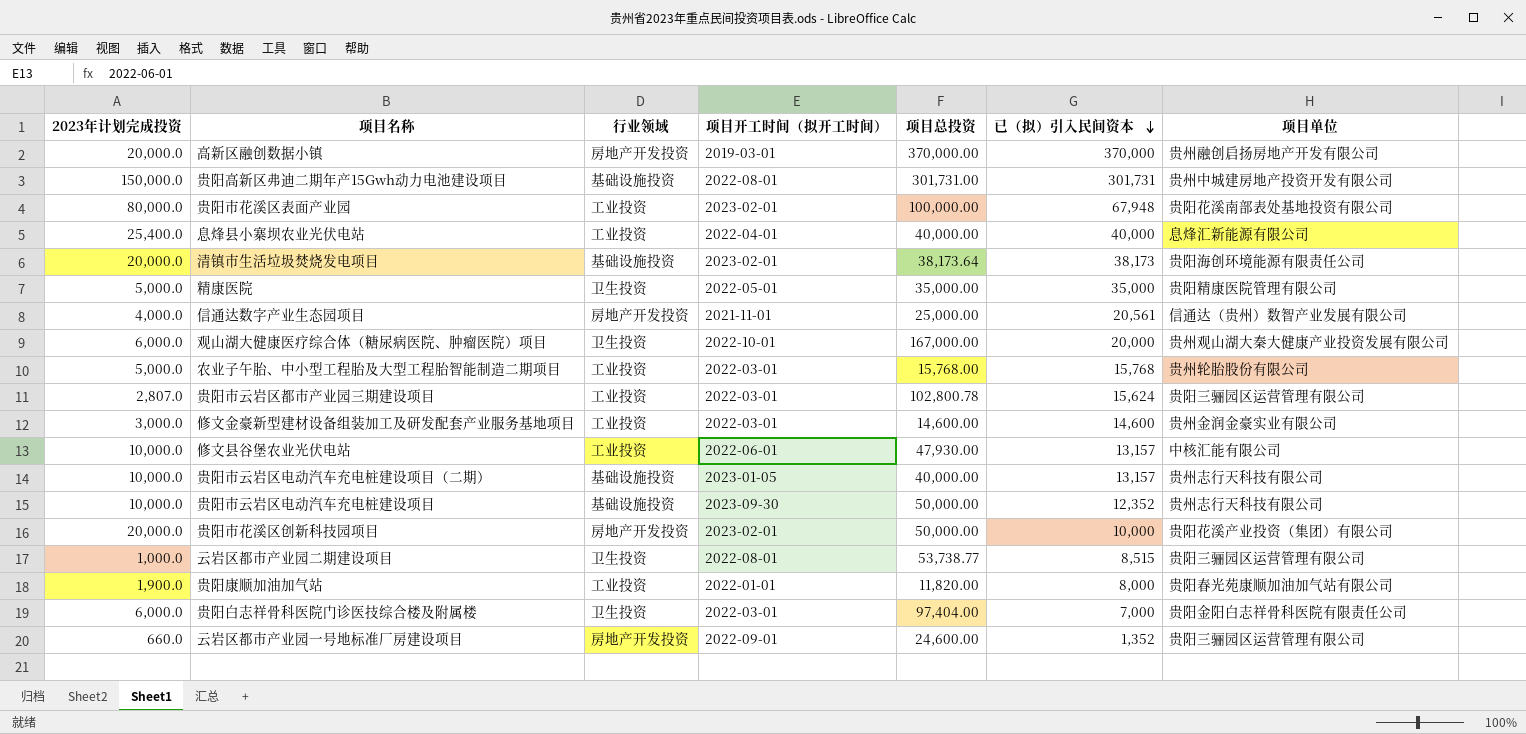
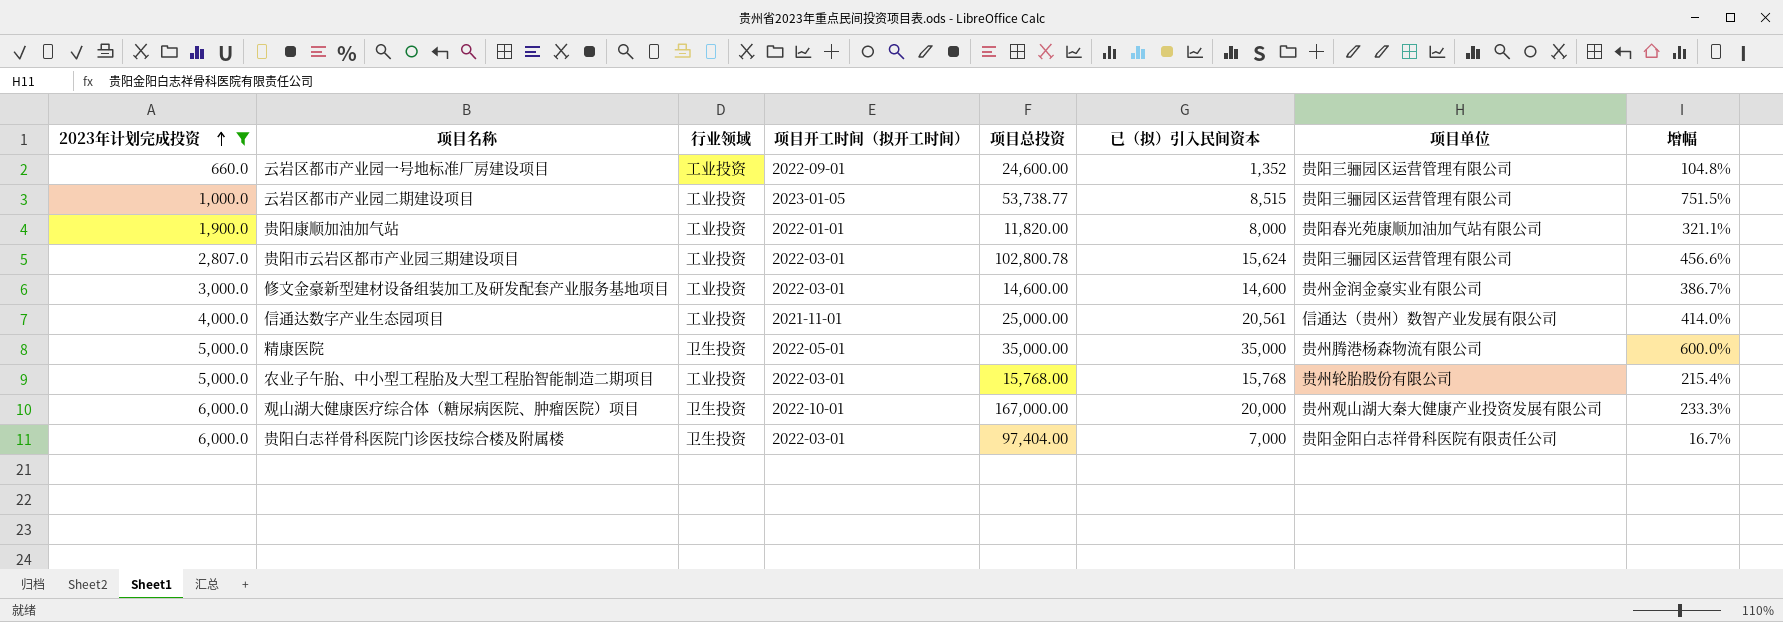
filter: none -> 2023年计划完成投资 <= 6,000.0
row order: 已（拟）引入民间资本 descending -> 2023年计划完成投资 ascending
column 增幅 | formula: none -> ([已（拟）引入民间资本] - [2023年计划完成投资]) / [2023年计划完成投资]
云岩区都市产业园一号地标准厂房建设项目 | 行业领域: 房地产开发投资 -> 工业投资
云岩区都市产业园二期建设项目 | 行业领域: 卫生投资 -> 工业投资
云岩区都市产业园二期建设项目 | 项目开工时间（拟开工时间）: 2022-08-01 -> 2023-01-05
信通达数字产业生态园项目 | 行业领域: 房地产开发投资 -> 工业投资
精康医院 | 项目单位: 贵阳精康医院管理有限公司 -> 贵州腾港杨森物流有限公司

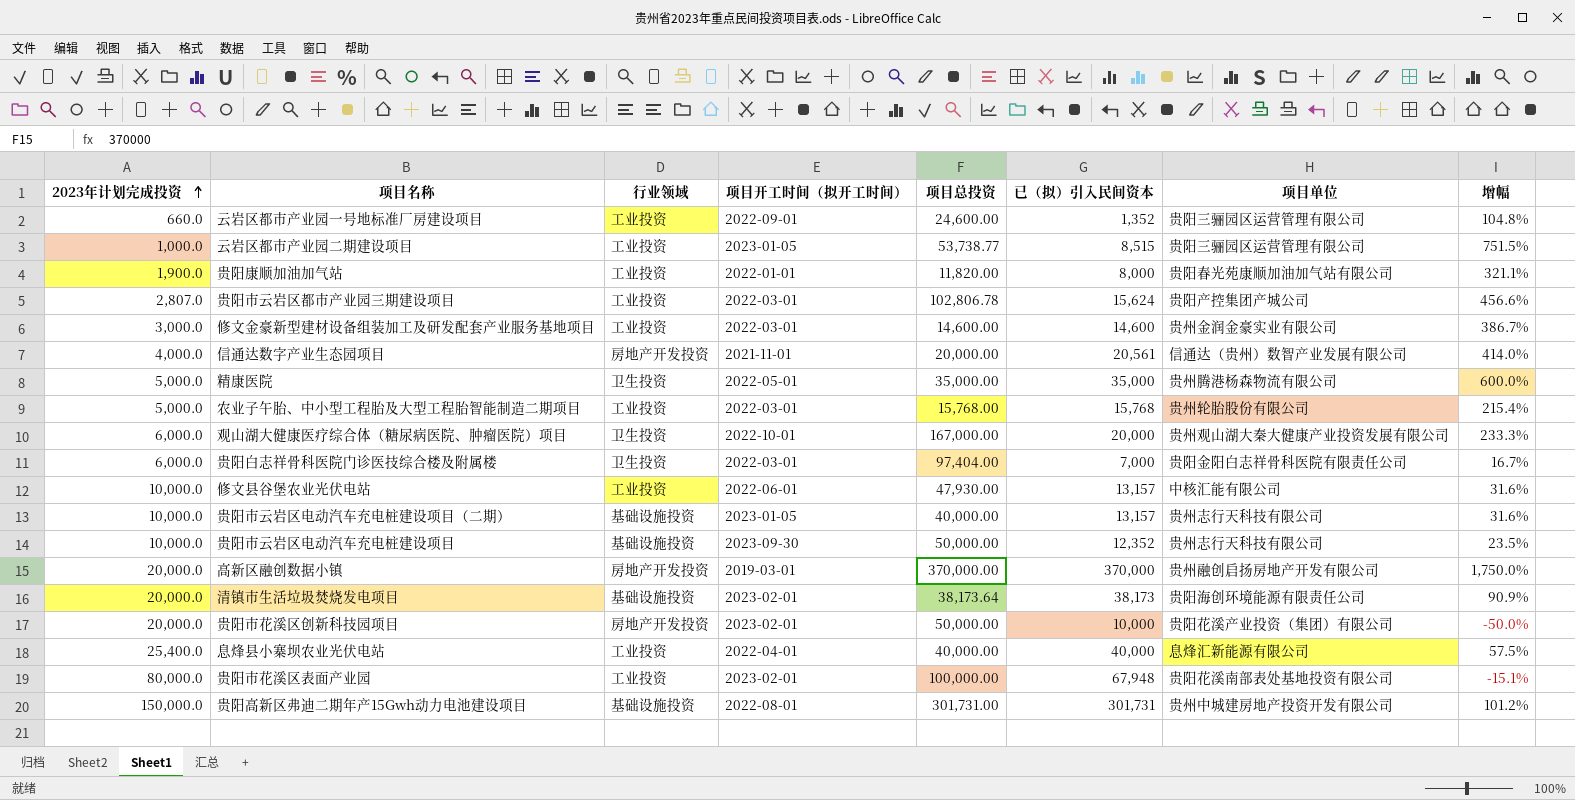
filter: 2023年计划完成投资 <= 6,000.0 -> none
贵阳市云岩区都市产业园三期建设项目 | 项目总投资: 102,800.78 -> 102,806.78
贵阳市云岩区都市产业园三期建设项目 | 项目单位: 贵阳三骊园区运营管理有限公司 -> 贵阳产控集团产城公司
信通达数字产业生态园项目 | 行业领域: 工业投资 -> 房地产开发投资
信通达数字产业生态园项目 | 项目总投资: 25,000.00 -> 20,000.00

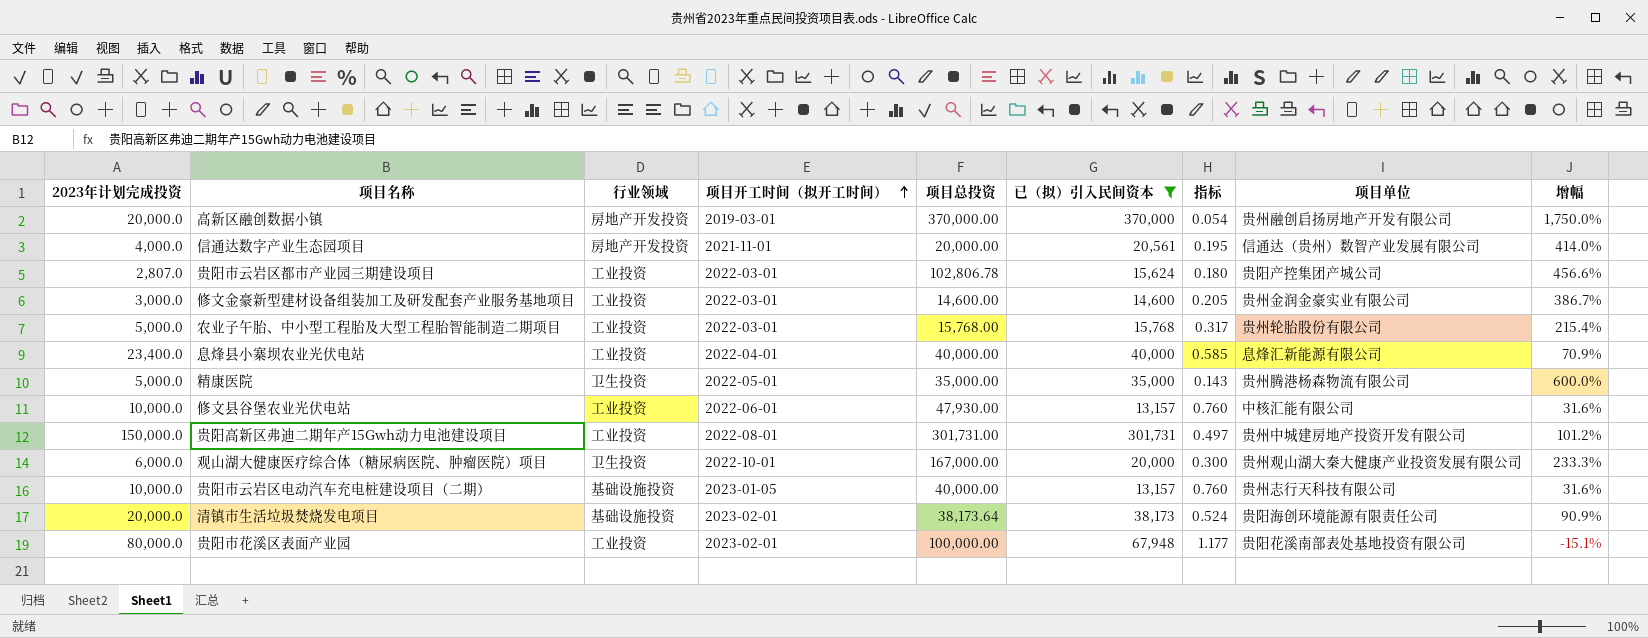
filter: none -> 已（拟）引入民间资本 >= 13,157
row order: 2023年计划完成投资 ascending -> 项目开工时间（拟开工时间） ascending
column 指标 | formula: none -> [2023年计划完成投资] / [已（拟）引入民间资本]
息烽县小寨坝农业光伏电站 | 2023年计划完成投资: 25,400.0 -> 23,400.0
息烽县小寨坝农业光伏电站 | 增幅: 57.5% -> 70.9%
贵阳高新区弗迪二期年产15Gwh动力电池建设项目 | 行业领域: 基础设施投资 -> 工业投资

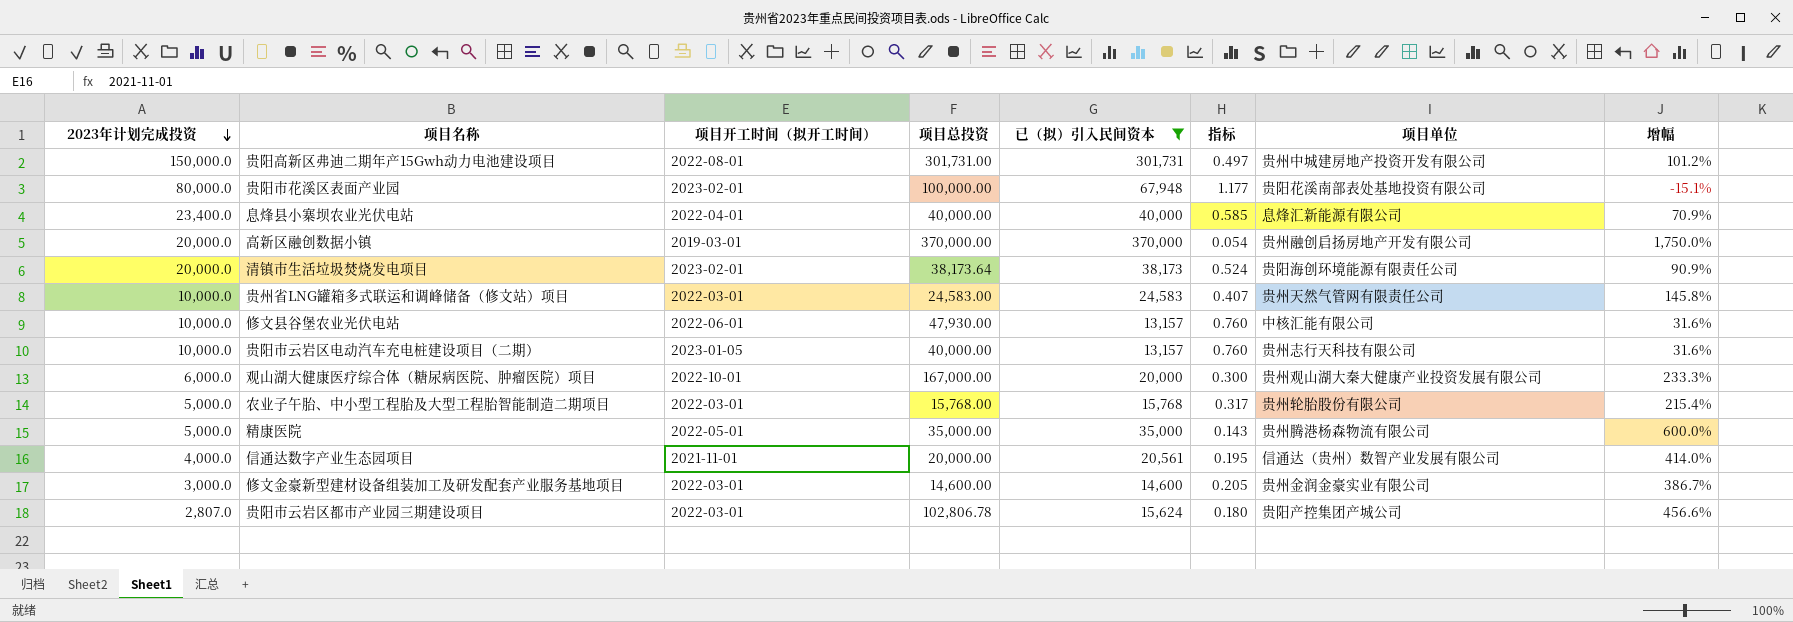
row order: 项目开工时间（拟开工时间） ascending -> 2023年计划完成投资 descending
column 行业领域 | position: 3 -> none
row 贵州省LNG罐箱多式联运和调峰储备（修文站）项目: none -> 10,000.0 | 2022-03-01 | 24,583.00 | 24,583 | 0.407 | 贵州天然气管网有限责任公司 | 145.8%

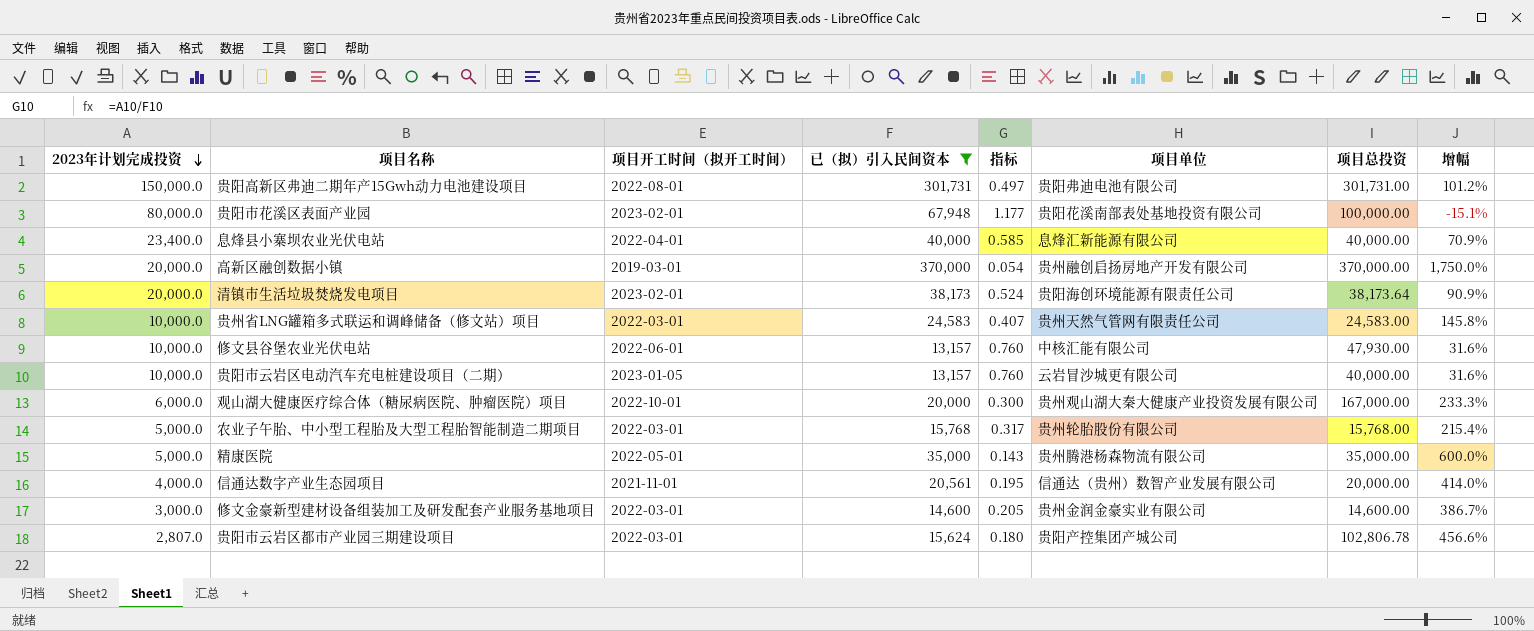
column 项目总投资 | position: 4 -> 7
贵阳高新区弗迪二期年产15Gwh动力电池建设项目 | 项目单位: 贵州中城建房地产投资开发有限公司 -> 贵阳弗迪电池有限公司
贵阳市云岩区电动汽车充电桩建设项目（二期） | 项目单位: 贵州志行天科技有限公司 -> 云岩冒沙城更有限公司

